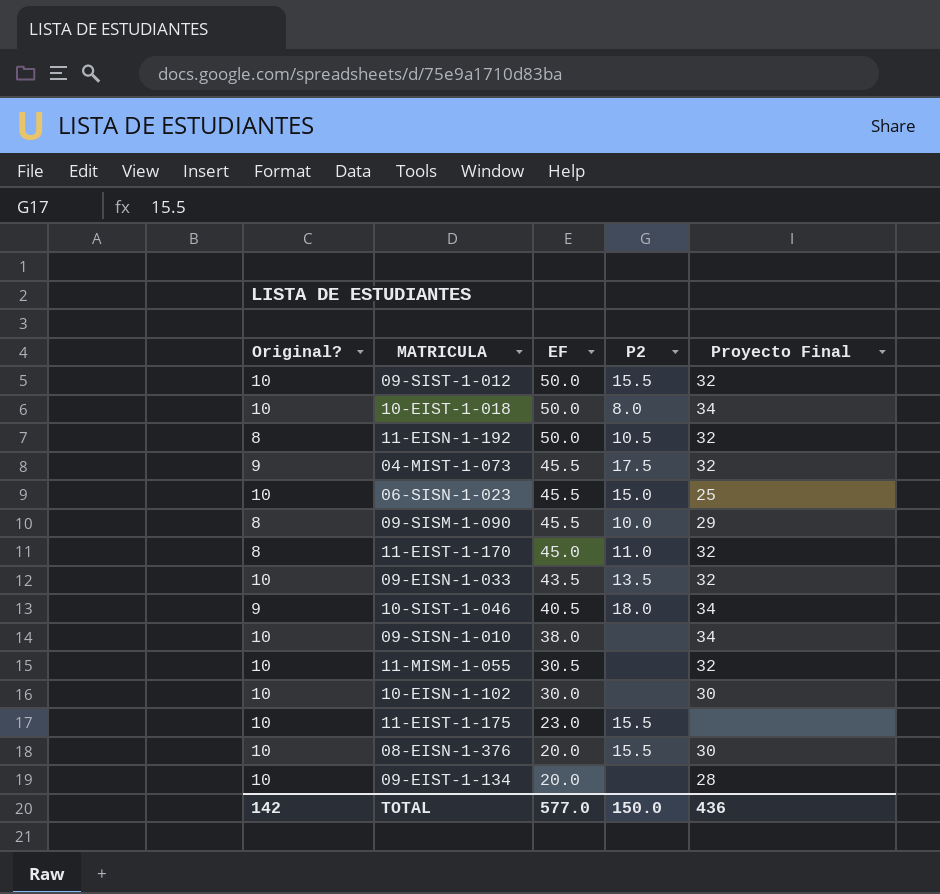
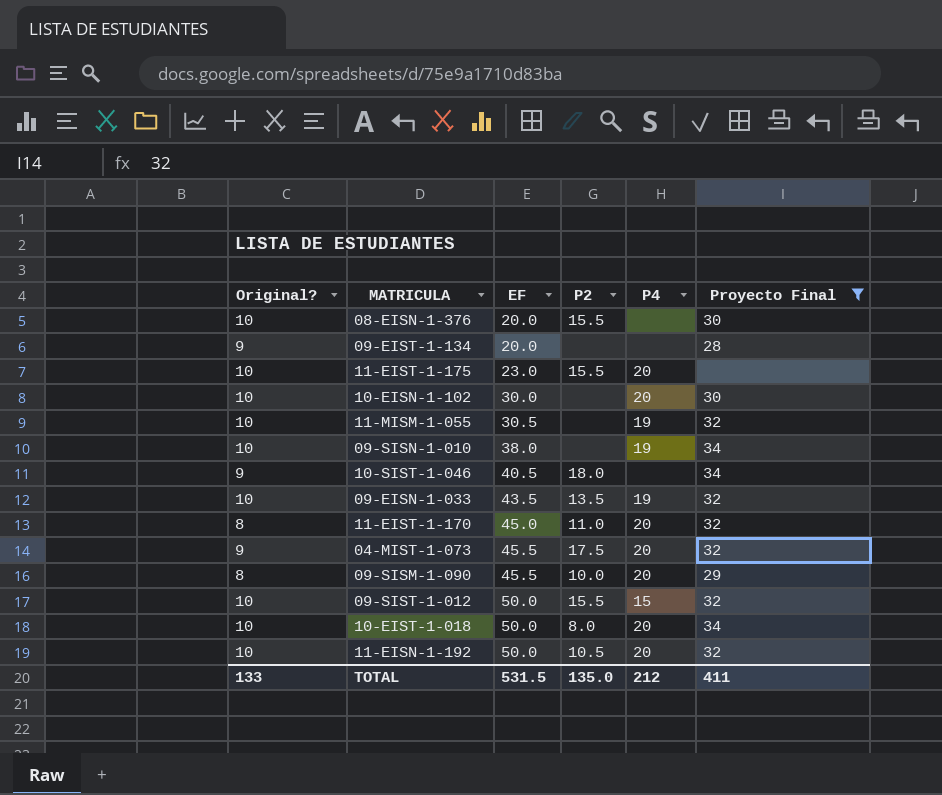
filter: none -> Proyecto Final != 25
row order: EF descending -> EF ascending
column P4 | position: none -> 5
09-EIST-1-134 | Original?: 10 -> 9
11-EISN-1-192 | Original?: 8 -> 10
TOTAL | Original?: 142 -> 133
TOTAL | EF: 577.0 -> 531.5
TOTAL | P2: 150.0 -> 135.0
TOTAL | Proyecto Final: 436 -> 411

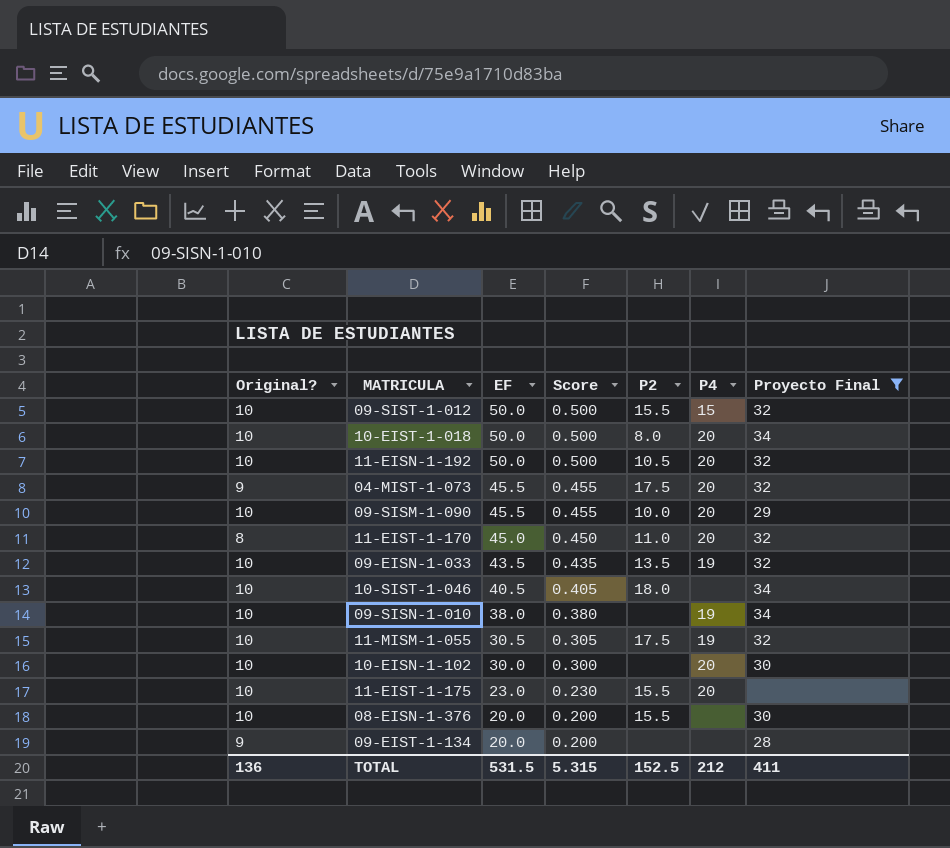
row order: EF ascending -> EF descending
column Score | formula: none -> [EF] * 0.01
09-SISM-1-090 | Original?: 8 -> 10
10-SIST-1-046 | Original?: 9 -> 10
11-MISM-1-055 | P2: none -> 17.5
TOTAL | Original?: 133 -> 136
TOTAL | P2: 135.0 -> 152.5

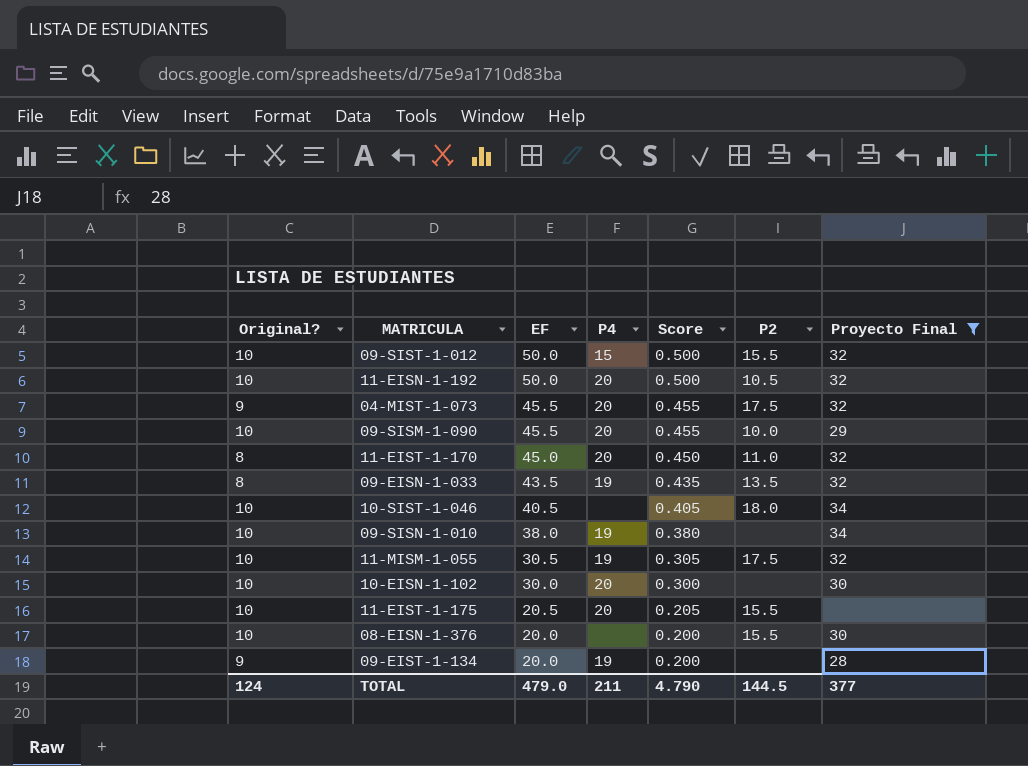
column P4 | position: 6 -> 4
row 10-EIST-1-018: 10 | 50.0 | 0.500 | 8.0 | 20 | 34 -> none
09-EISN-1-033 | Original?: 10 -> 8
11-EIST-1-175 | EF: 23.0 -> 20.5
11-EIST-1-175 | Score: 0.230 -> 0.205
09-EIST-1-134 | P4: none -> 19
TOTAL | Original?: 136 -> 124
TOTAL | EF: 531.5 -> 479.0
TOTAL | P4: 212 -> 211
TOTAL | Score: 5.315 -> 4.790
TOTAL | P2: 152.5 -> 144.5
TOTAL | Proyecto Final: 411 -> 377

